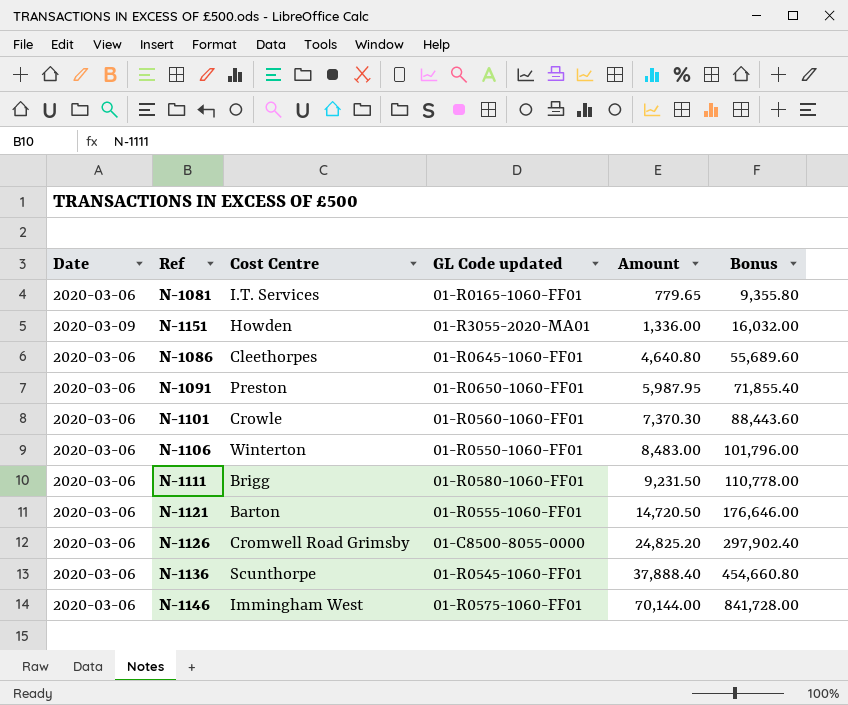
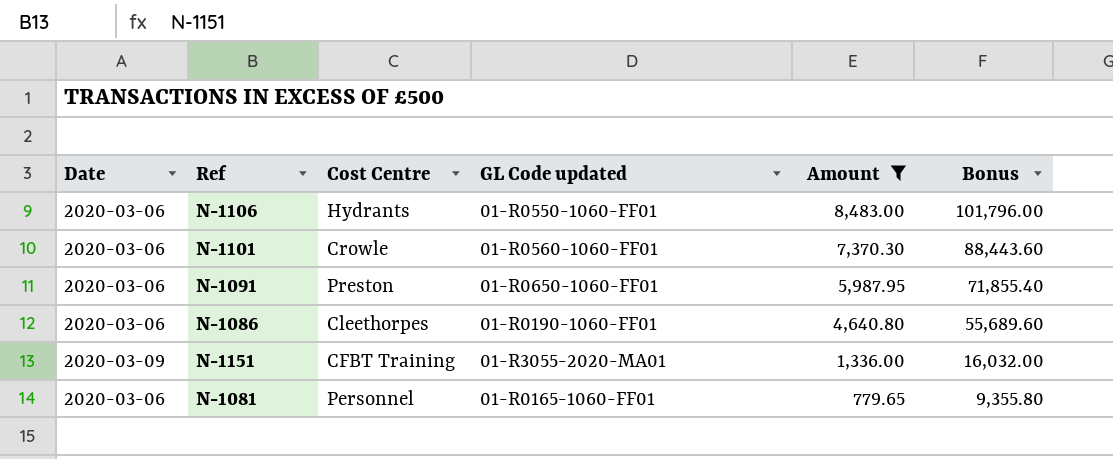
filter: none -> Amount <= 8,483.00
row order: Amount ascending -> Amount descending
N-1106 | Cost Centre: Winterton -> Hydrants
N-1086 | GL Code updated: 01-R0645-1060-FF01 -> 01-R0190-1060-FF01
N-1151 | Cost Centre: Howden -> CFBT Training
N-1081 | Cost Centre: I.T. Services -> Personnel

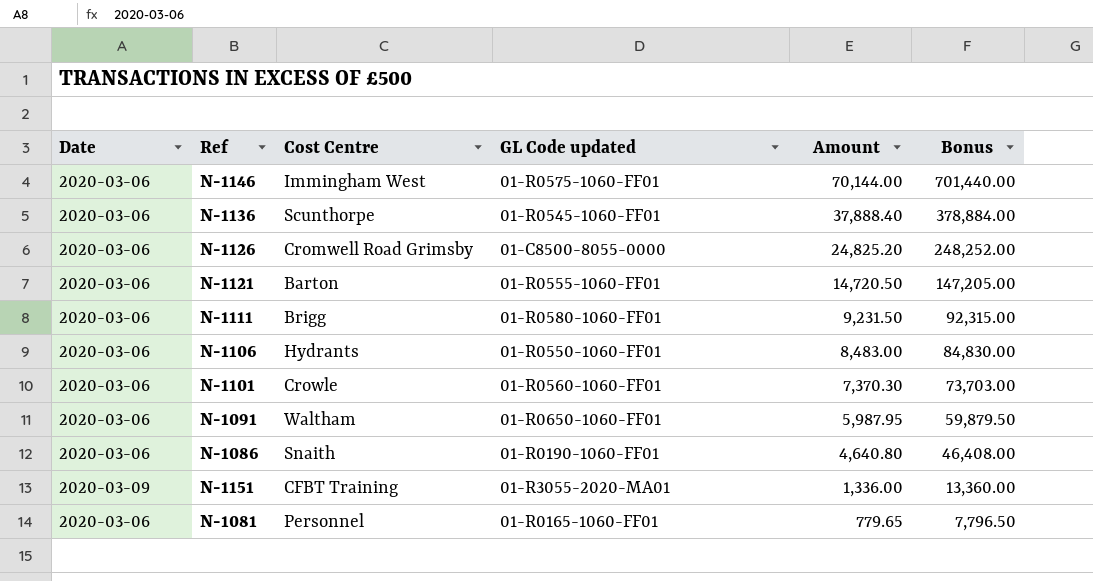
filter: Amount <= 8,483.00 -> none
column Bonus | formula: [Amount] * 12 -> [Amount] * 10
N-1091 | Cost Centre: Preston -> Waltham
N-1086 | Cost Centre: Cleethorpes -> Snaith

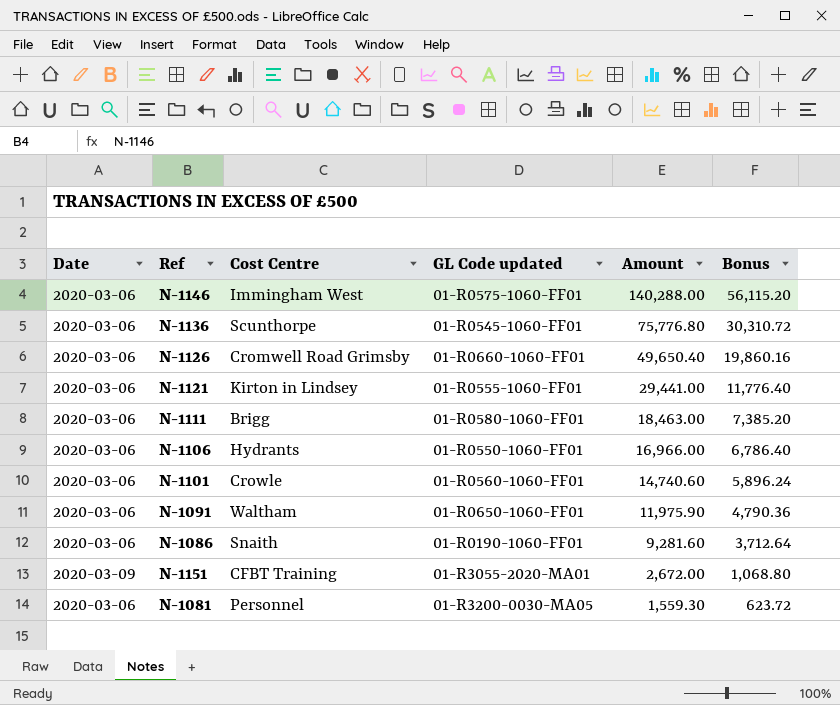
column Bonus | formula: [Amount] * 10 -> [Amount] * 0.4
N-1146 | Amount: 70,144.00 -> 140,288.00
N-1136 | Amount: 37,888.40 -> 75,776.80
N-1126 | GL Code updated: 01-C8500-8055-0000 -> 01-R0660-1060-FF01
N-1126 | Amount: 24,825.20 -> 49,650.40
N-1121 | Cost Centre: Barton -> Kirton in Lindsey
N-1121 | Amount: 14,720.50 -> 29,441.00
N-1111 | Amount: 9,231.50 -> 18,463.00
N-1106 | Amount: 8,483.00 -> 16,966.00
N-1101 | Amount: 7,370.30 -> 14,740.60
N-1091 | Amount: 5,987.95 -> 11,975.90
N-1086 | Amount: 4,640.80 -> 9,281.60
N-1151 | Amount: 1,336.00 -> 2,672.00
N-1081 | GL Code updated: 01-R0165-1060-FF01 -> 01-R3200-0030-MA05
N-1081 | Amount: 779.65 -> 1,559.30

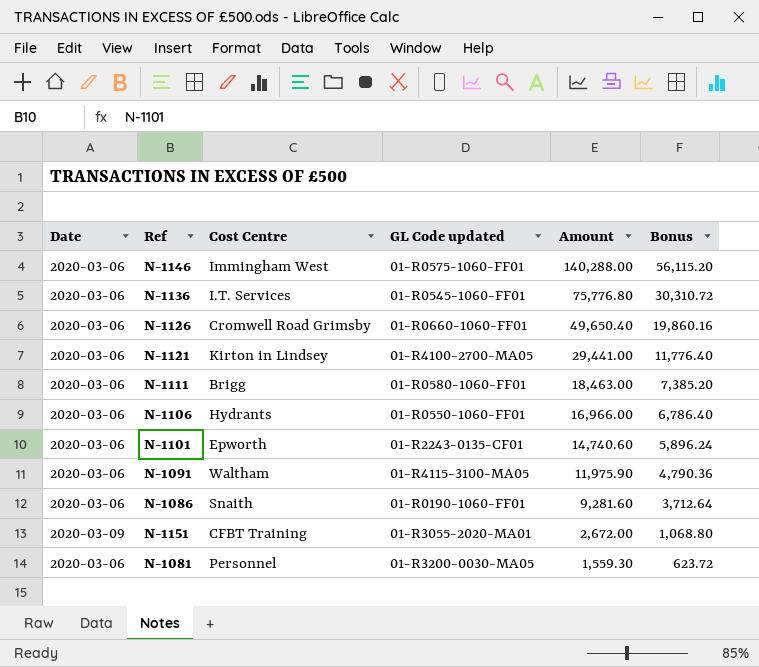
N-1136 | Cost Centre: Scunthorpe -> I.T. Services
N-1121 | GL Code updated: 01-R0555-1060-FF01 -> 01-R4100-2700-MA05
N-1101 | Cost Centre: Crowle -> Epworth
N-1101 | GL Code updated: 01-R0560-1060-FF01 -> 01-R2243-0135-CF01
N-1091 | GL Code updated: 01-R0650-1060-FF01 -> 01-R4115-3100-MA05

